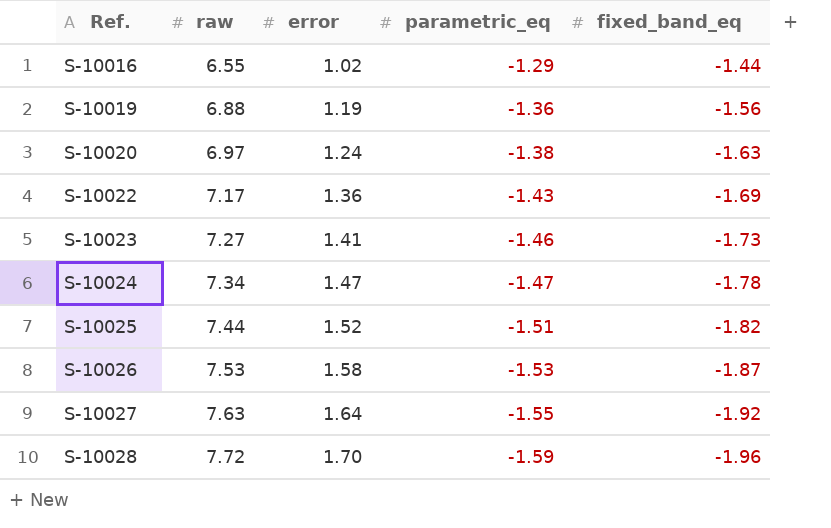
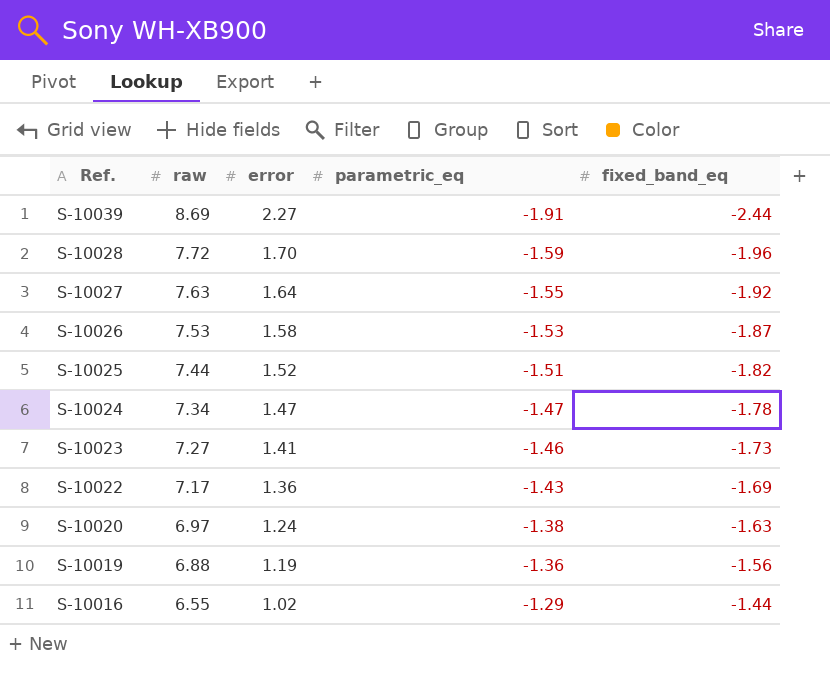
row order: Ref. ascending -> Ref. descending
row S-10039: none -> 8.69 | 2.27 | -1.91 | -2.44

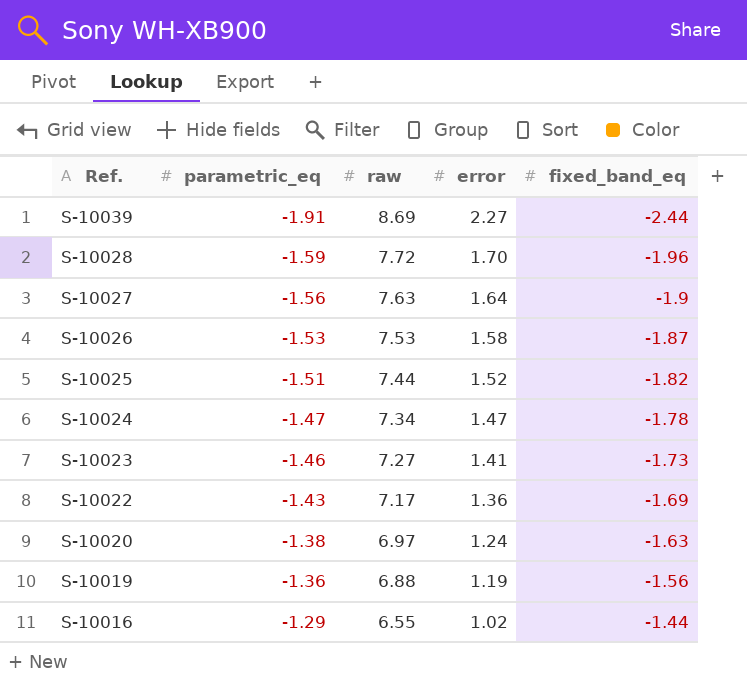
column parametric_eq | position: 4 -> 2
S-10027 | parametric_eq: -1.55 -> -1.56
S-10027 | fixed_band_eq: -1.92 -> -1.9

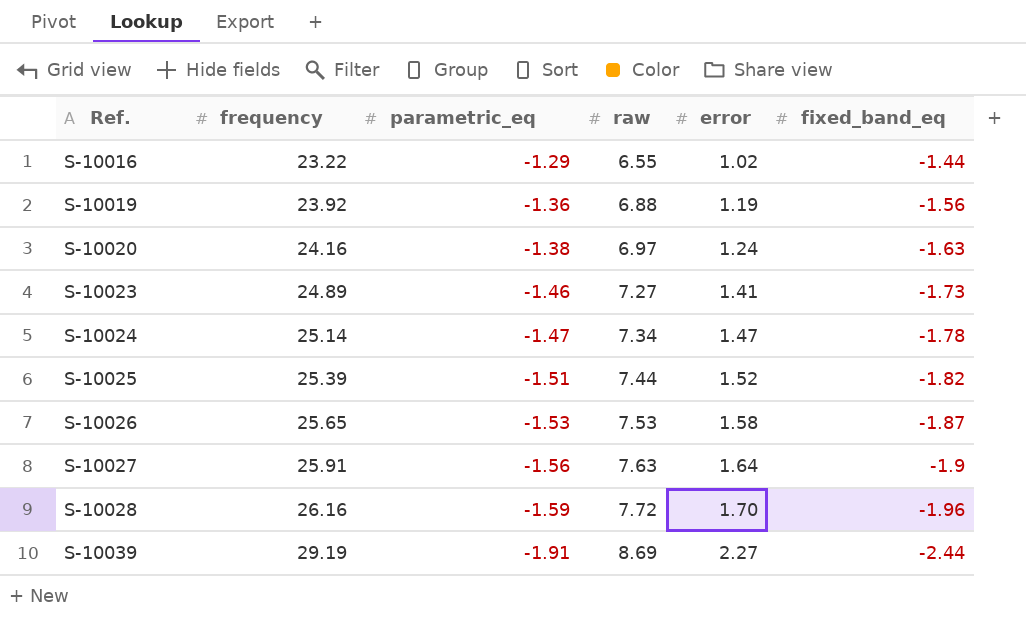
row order: Ref. descending -> Ref. ascending
column frequency | position: none -> 2
row S-10022: -1.43 | 7.17 | 1.36 | -1.69 -> none

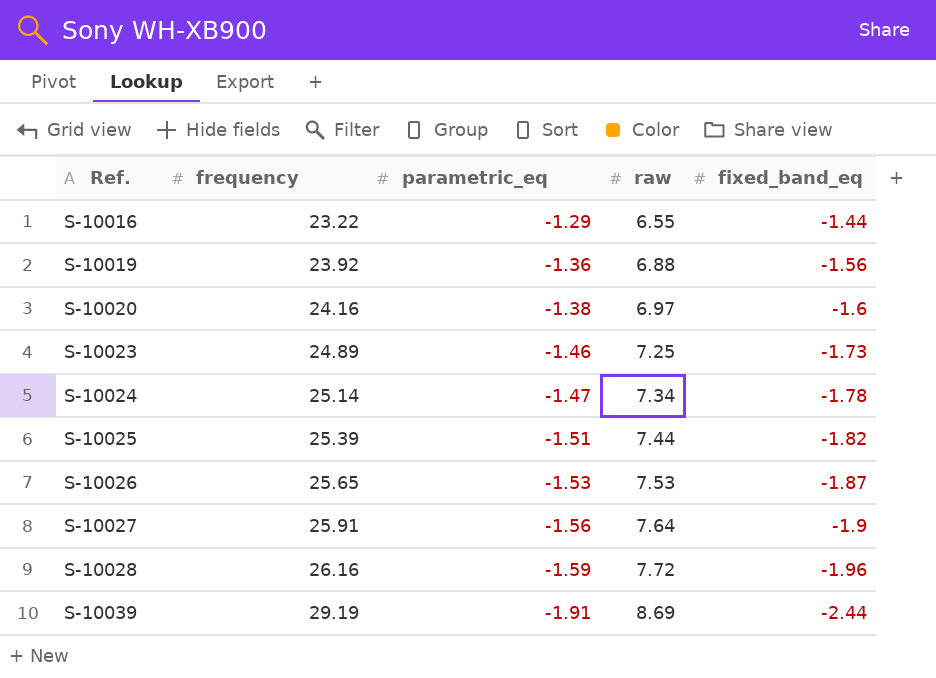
column error | position: 5 -> none
S-10020 | fixed_band_eq: -1.63 -> -1.6
S-10023 | raw: 7.27 -> 7.25
S-10027 | raw: 7.63 -> 7.64

